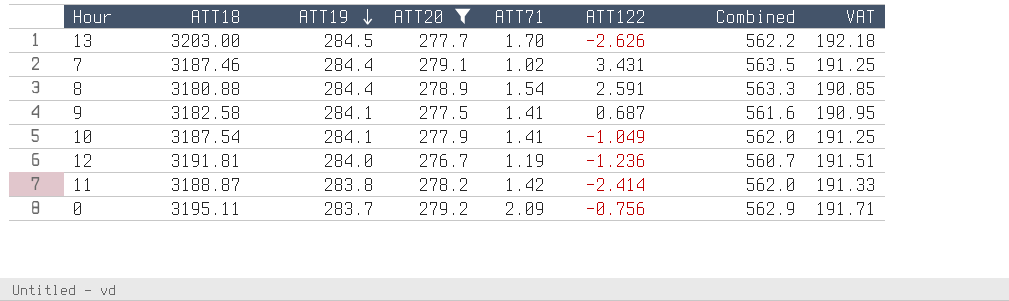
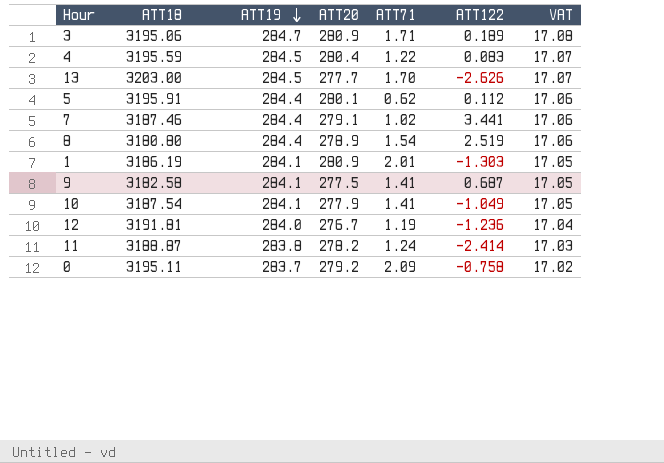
filter: ATT20 <= 279.2 -> none
column Combined | formula: [ATT19] + [ATT20] -> none
column VAT | formula: [ATT18] * 0.06 -> [ATT19] * 0.06
7 | ATT122: 3.431 -> 3.441
8 | ATT18: 3180.88 -> 3180.80
8 | ATT122: 2.591 -> 2.519
11 | ATT71: 1.42 -> 1.24
0 | ATT122: -0.756 -> -0.758

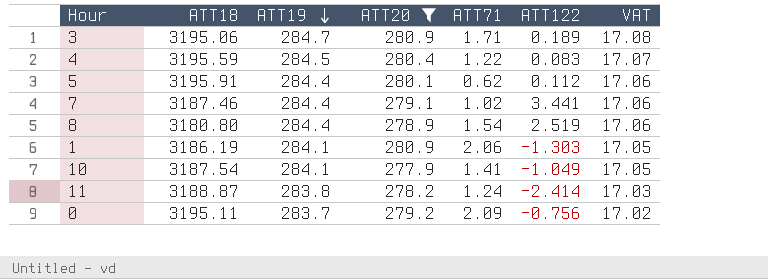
filter: none -> ATT20 >= 277.9
1 | ATT71: 2.01 -> 2.06
0 | ATT122: -0.758 -> -0.756

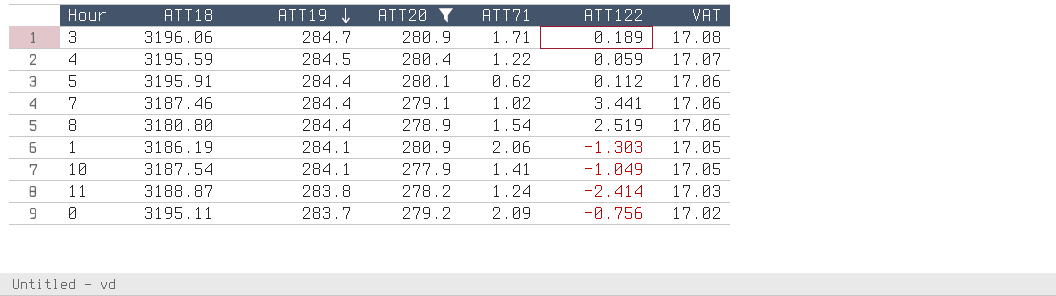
3 | ATT18: 3195.06 -> 3196.06
4 | ATT122: 0.083 -> 0.059

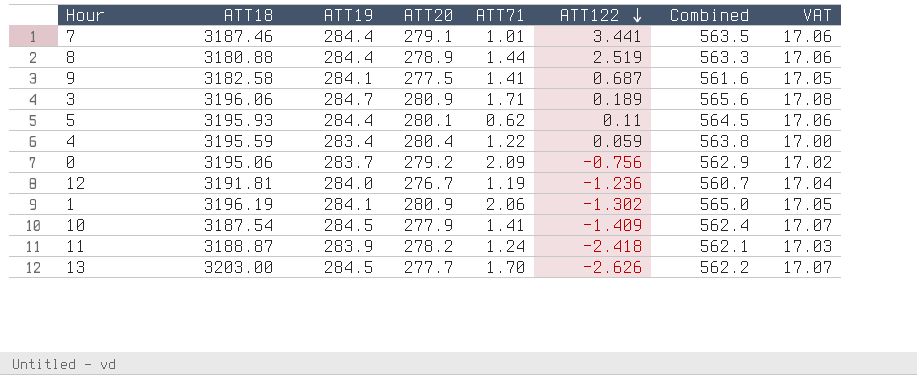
filter: ATT20 >= 277.9 -> none
row order: ATT19 descending -> ATT122 descending
column Combined | formula: none -> [ATT19] + [ATT20]
7 | ATT71: 1.02 -> 1.01
8 | ATT18: 3180.80 -> 3180.88
8 | ATT71: 1.54 -> 1.44
5 | ATT18: 3195.91 -> 3195.93
5 | ATT122: 0.112 -> 0.11
4 | ATT19: 284.5 -> 283.4
4 | VAT: 17.07 -> 17.00
0 | ATT18: 3195.11 -> 3195.06
1 | ATT18: 3186.19 -> 3196.19
1 | ATT122: -1.303 -> -1.302
10 | ATT19: 284.1 -> 284.5
10 | ATT122: -1.049 -> -1.409
10 | VAT: 17.05 -> 17.07
11 | ATT19: 283.8 -> 283.9
11 | ATT122: -2.414 -> -2.418

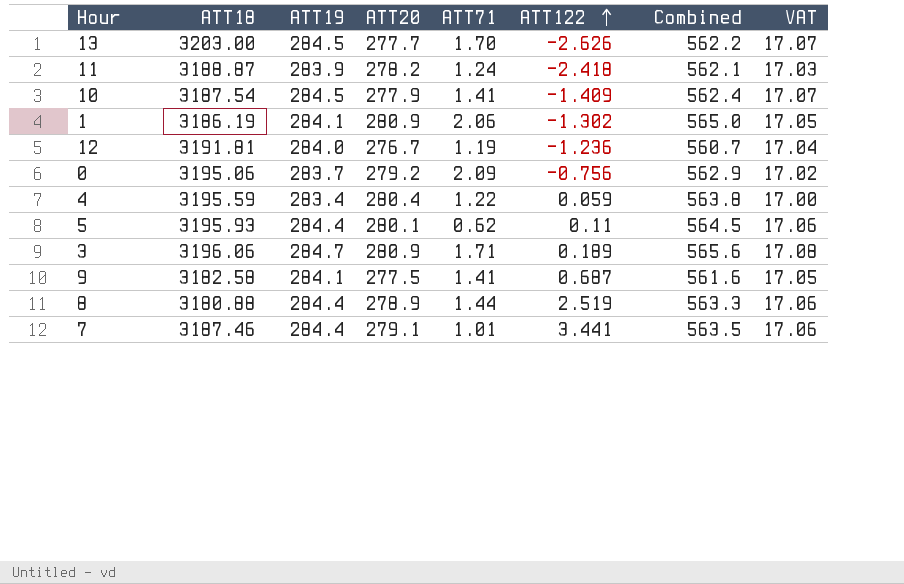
row order: ATT122 descending -> ATT122 ascending
1 | ATT18: 3196.19 -> 3186.19

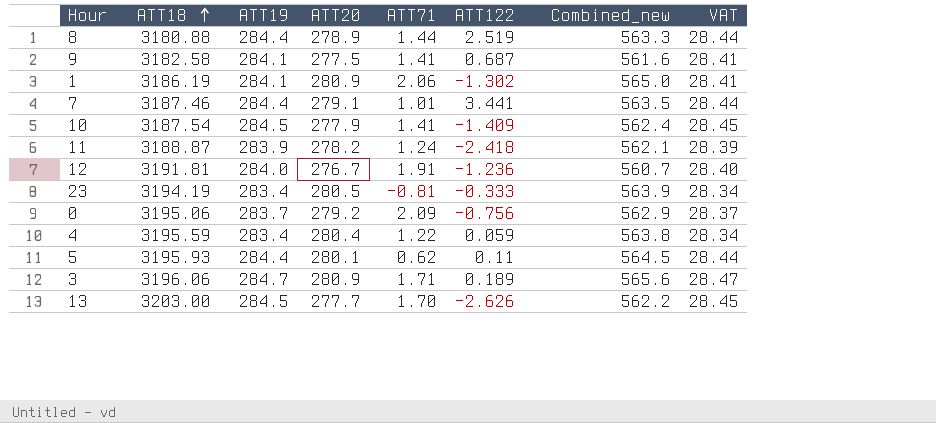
row order: ATT122 ascending -> ATT18 ascending
column name: Combined -> Combined_new
column VAT | formula: [ATT19] * 0.06 -> [ATT19] * 0.1
12 | ATT71: 1.19 -> 1.91
row 23: none -> 3194.19 | 283.4 | 280.5 | -0.81 | -0.333 | 563.9 | 28.34

